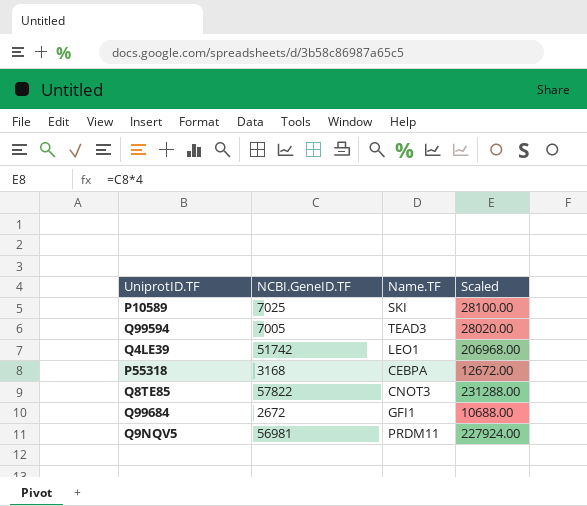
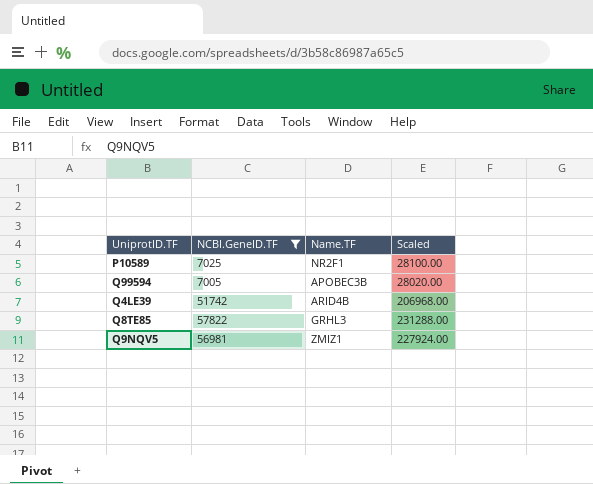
filter: none -> NCBI.GeneID.TF >= 7005
P10589 | Name.TF: SKI -> NR2F1
Q99594 | Name.TF: TEAD3 -> APOBEC3B
Q4LE39 | Name.TF: LEO1 -> ARID4B
Q8TE85 | Name.TF: CNOT3 -> GRHL3
Q9NQV5 | Name.TF: PRDM11 -> ZMIZ1

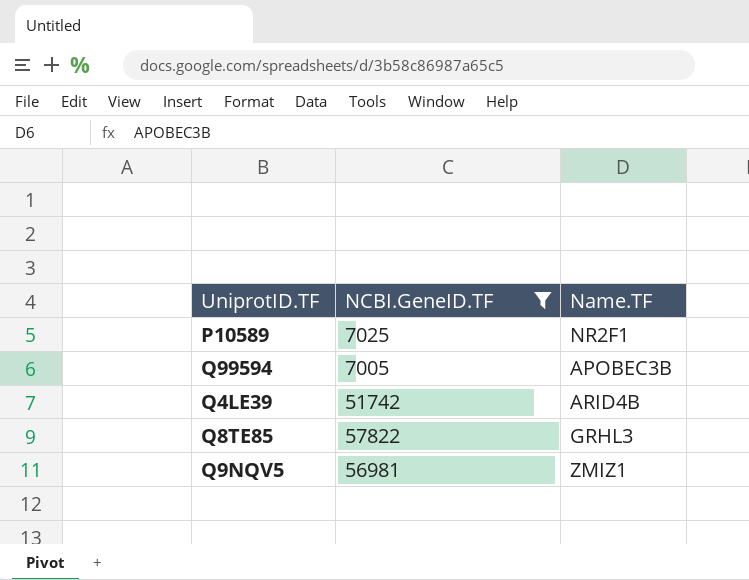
column Scaled | formula: [NCBI.GeneID.TF] * 4 -> none

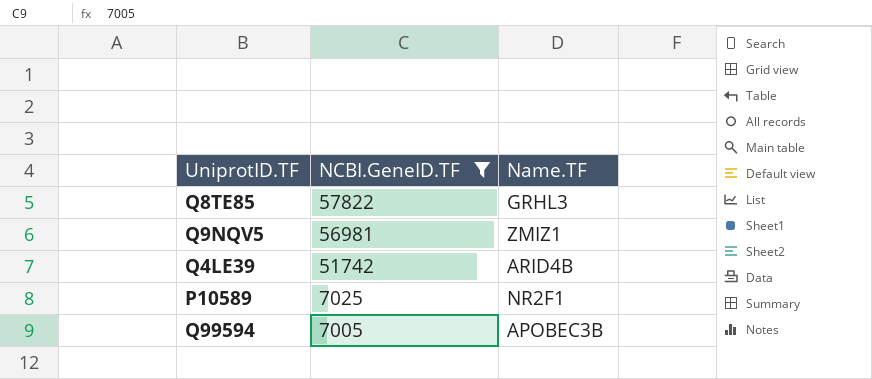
row order: none -> NCBI.GeneID.TF descending

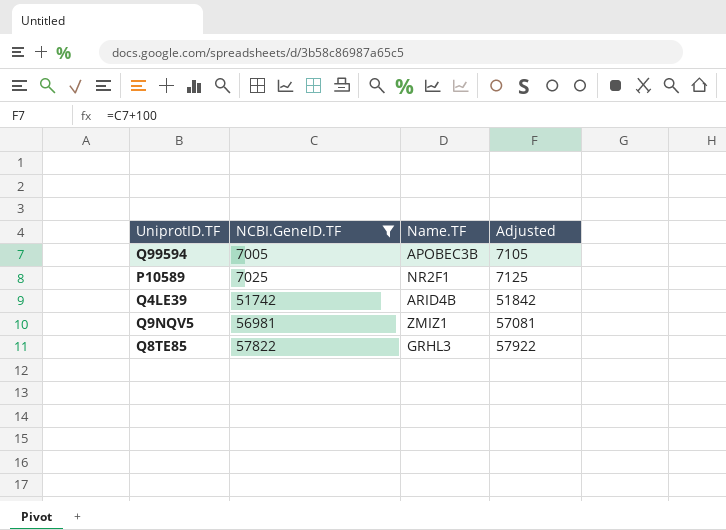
row order: NCBI.GeneID.TF descending -> NCBI.GeneID.TF ascending
column Adjusted | formula: none -> [NCBI.GeneID.TF] + 100

